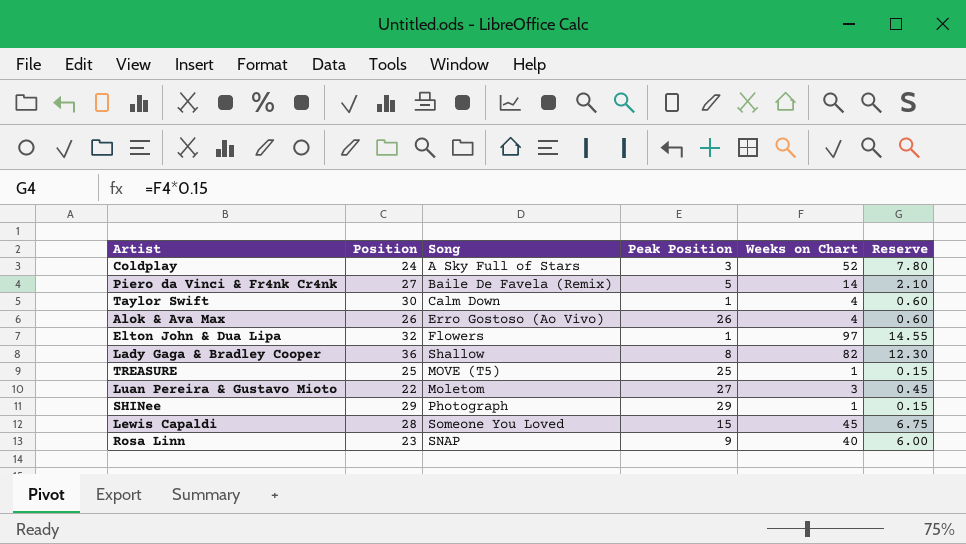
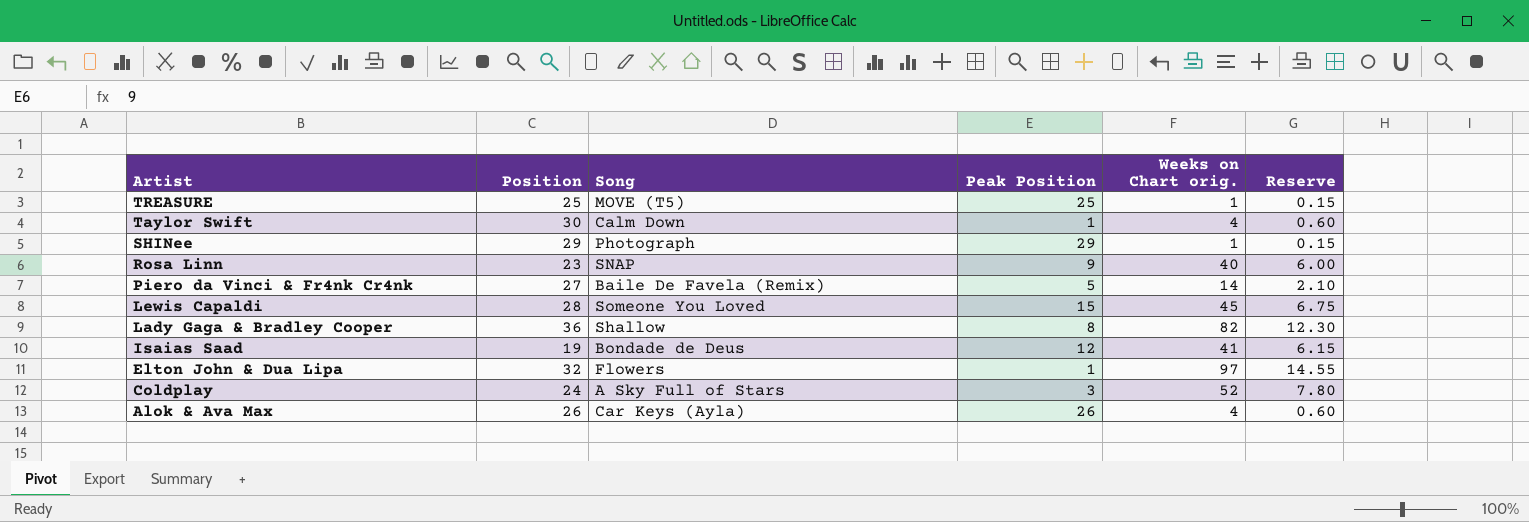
row order: none -> Artist descending
column name: Weeks on Chart -> Weeks on Chart orig.
row Luan Pereira & Gustavo Mioto: 22 | Moletom | 27 | 3 | 0.45 -> none
row Isaias Saad: none -> 19 | Bondade de Deus | 12 | 41 | 6.15
Alok & Ava Max | Song: Erro Gostoso (Ao Vivo) -> Car Keys (Ayla)

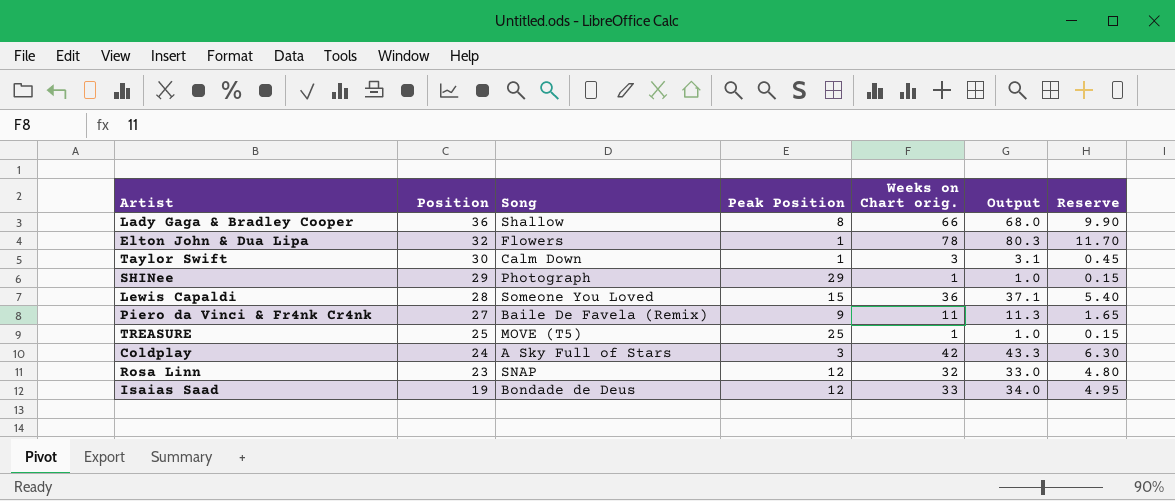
row order: Artist descending -> Position descending
column Output | formula: none -> [Weeks on Chart orig.] * 1.03
row Alok & Ava Max: 26 | Car Keys (Ayla) | 26 | 4 | 0.60 -> none
Lady Gaga & Bradley Cooper | Weeks on Chart orig.: 82 -> 66
Lady Gaga & Bradley Cooper | Reserve: 12.30 -> 9.90
Elton John & Dua Lipa | Weeks on Chart orig.: 97 -> 78
Elton John & Dua Lipa | Reserve: 14.55 -> 11.70
Taylor Swift | Weeks on Chart orig.: 4 -> 3
Taylor Swift | Reserve: 0.60 -> 0.45
Lewis Capaldi | Weeks on Chart orig.: 45 -> 36
Lewis Capaldi | Reserve: 6.75 -> 5.40
Piero da Vinci & Fr4nk Cr4nk | Peak Position: 5 -> 9
Piero da Vinci & Fr4nk Cr4nk | Weeks on Chart orig.: 14 -> 11
Piero da Vinci & Fr4nk Cr4nk | Reserve: 2.10 -> 1.65
Coldplay | Weeks on Chart orig.: 52 -> 42
Coldplay | Reserve: 7.80 -> 6.30
Rosa Linn | Peak Position: 9 -> 12
Rosa Linn | Weeks on Chart orig.: 40 -> 32
Rosa Linn | Reserve: 6.00 -> 4.80
Isaias Saad | Weeks on Chart orig.: 41 -> 33
Isaias Saad | Reserve: 6.15 -> 4.95

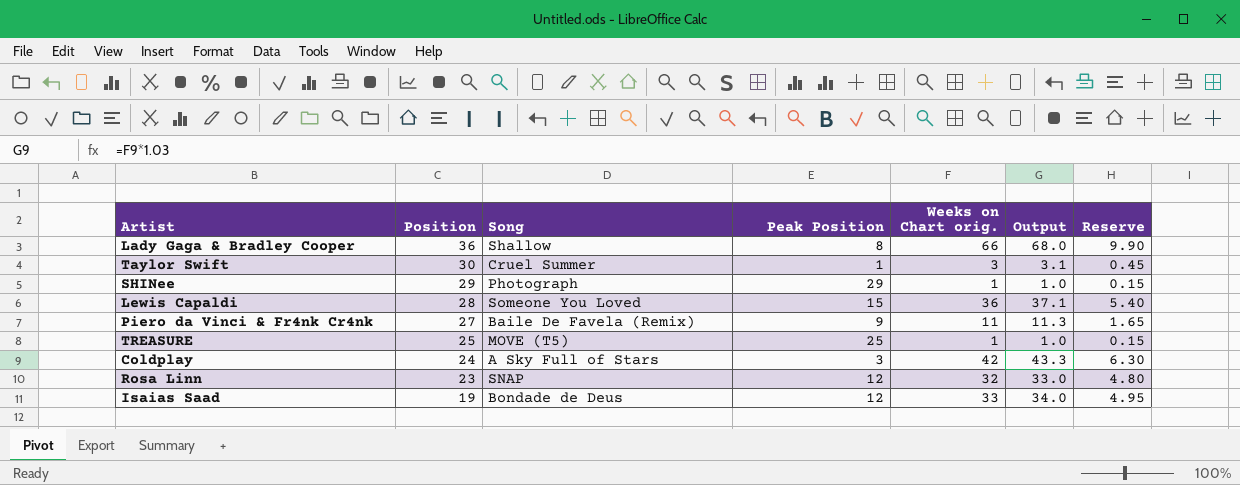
row Elton John & Dua Lipa: 32 | Flowers | 1 | 78 | 80.3 | 11.70 -> none
Taylor Swift | Song: Calm Down -> Cruel Summer

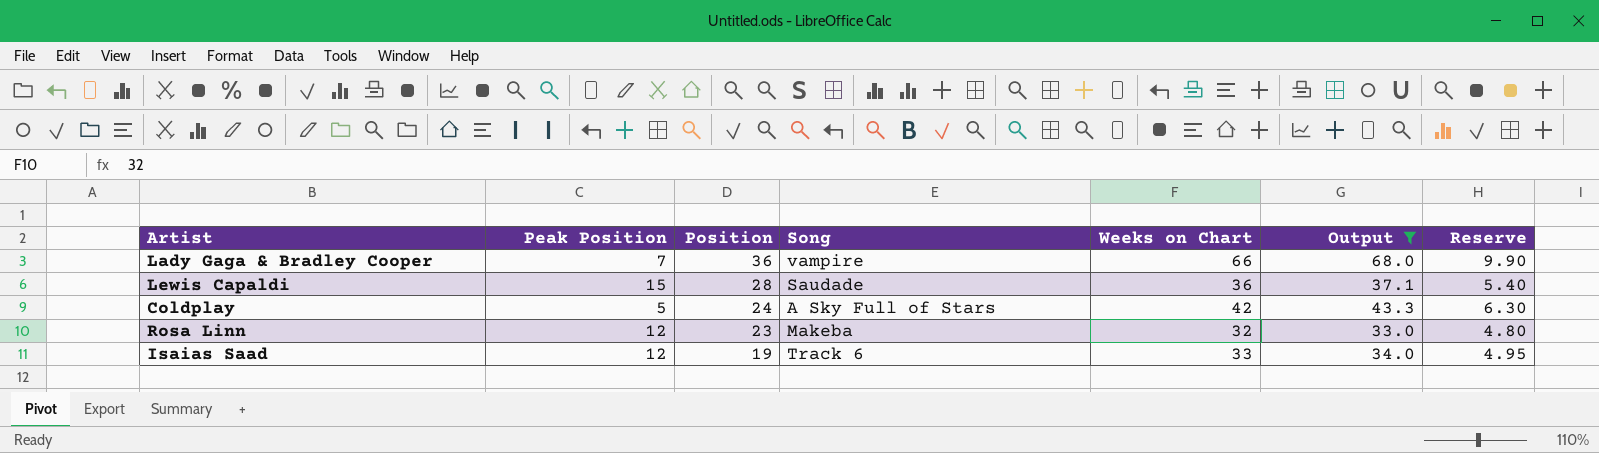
filter: none -> Output >= 33.0
column Peak Position | position: 4 -> 2
column name: Weeks on Chart orig. -> Weeks on Chart
Lady Gaga & Bradley Cooper | Peak Position: 8 -> 7
Lady Gaga & Bradley Cooper | Song: Shallow -> vampire
Lewis Capaldi | Song: Someone You Loved -> Saudade
Coldplay | Peak Position: 3 -> 5
Rosa Linn | Song: SNAP -> Makeba
Isaias Saad | Song: Bondade de Deus -> Track 6

